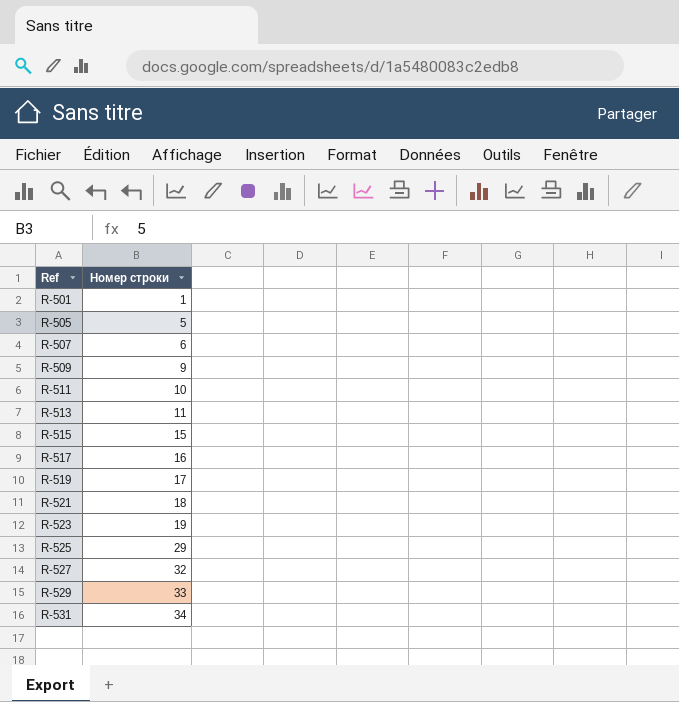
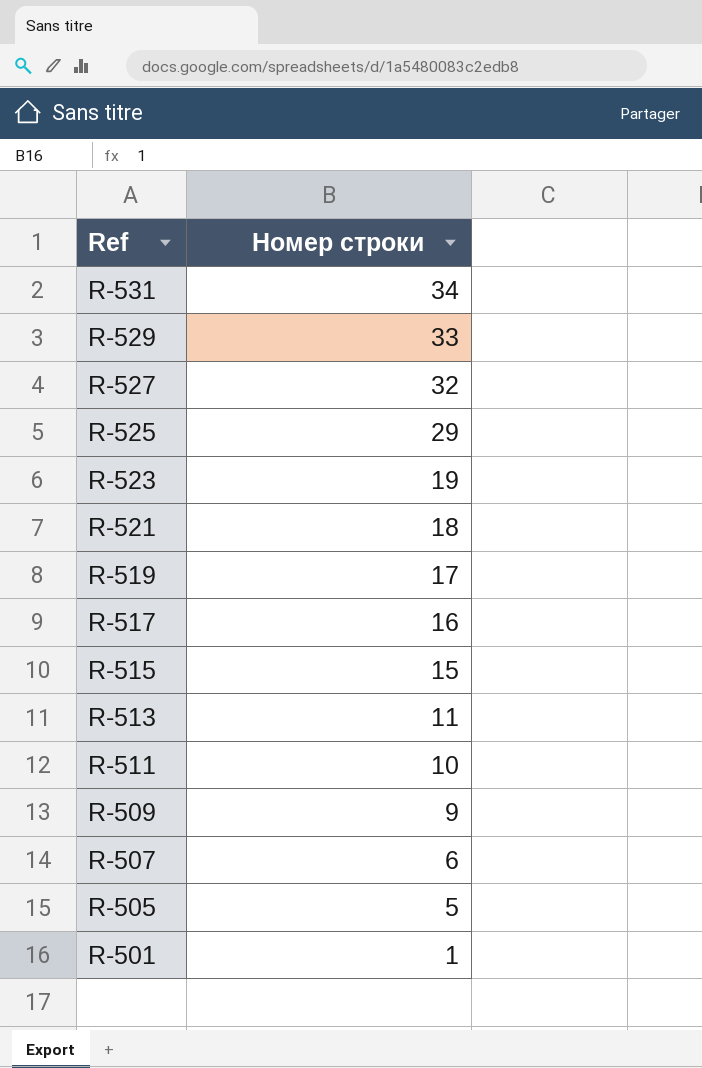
row order: Ref ascending -> Ref descending

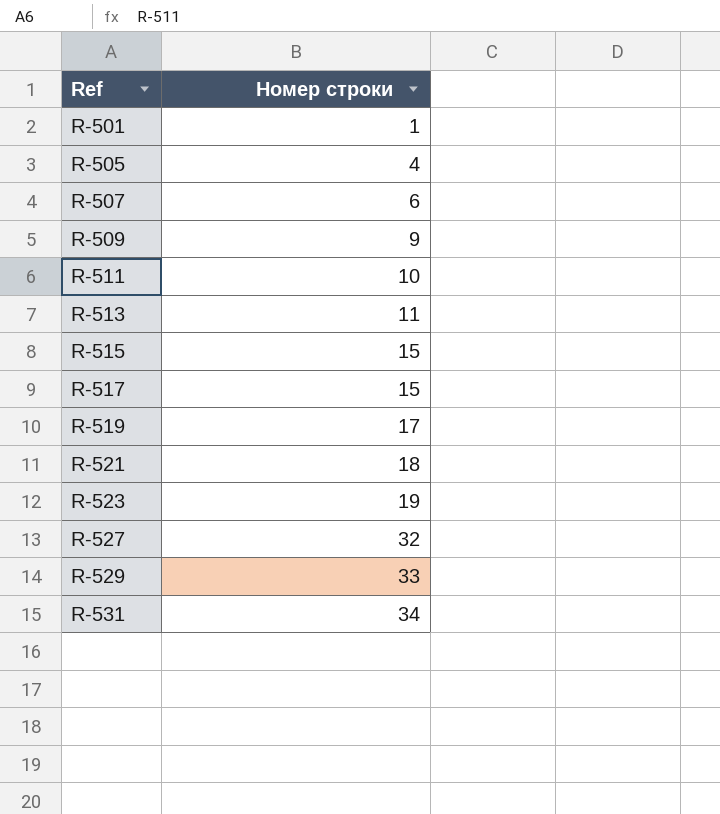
row order: Ref descending -> Ref ascending
row R-525: 29 -> none
R-505 | Номер строки: 5 -> 4
R-517 | Номер строки: 16 -> 15

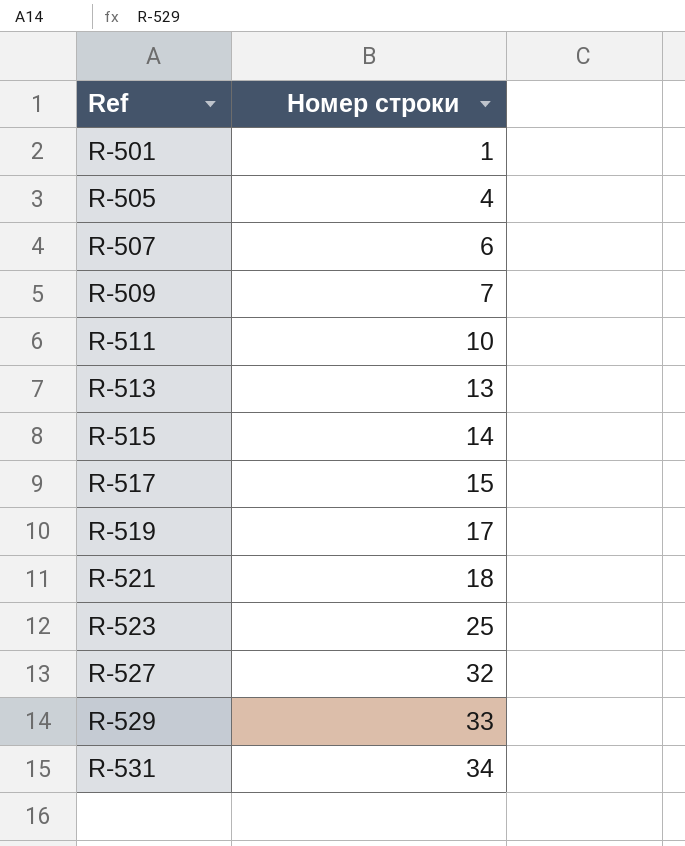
R-509 | Номер строки: 9 -> 7
R-513 | Номер строки: 11 -> 13
R-515 | Номер строки: 15 -> 14
R-523 | Номер строки: 19 -> 25

